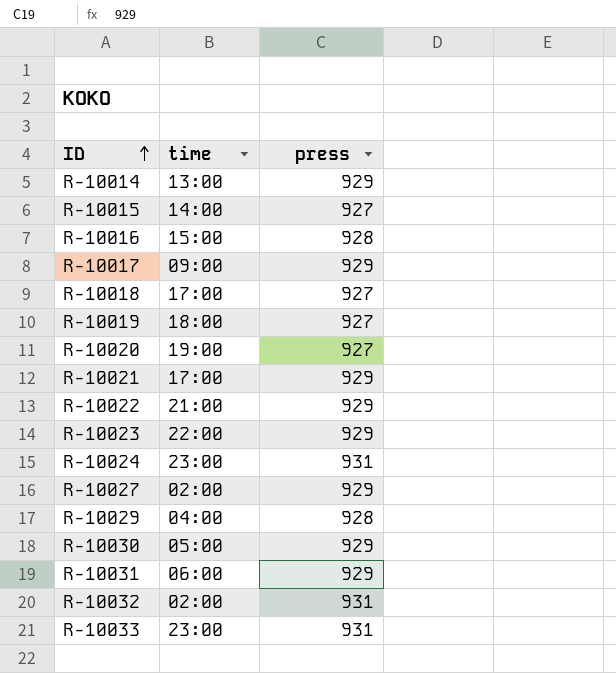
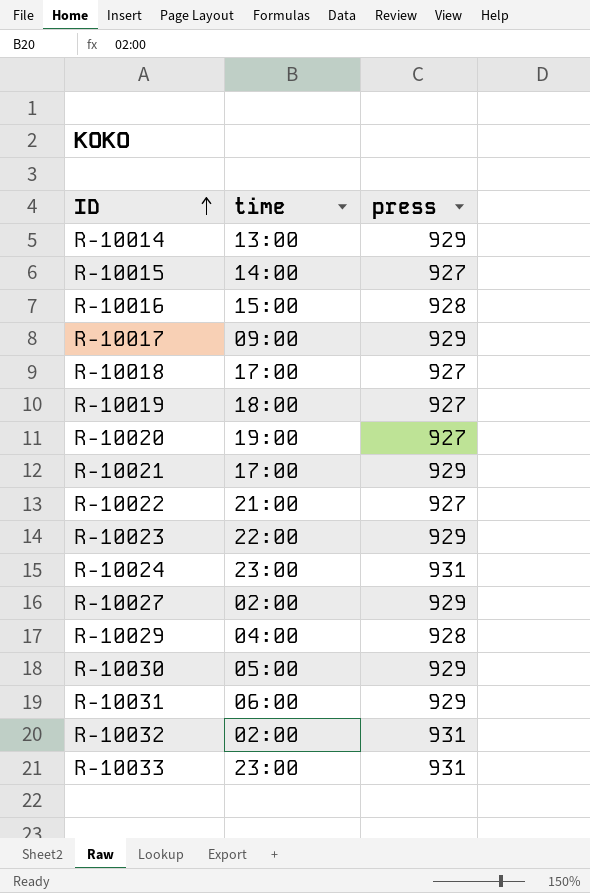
R-10022 | press: 929 -> 927

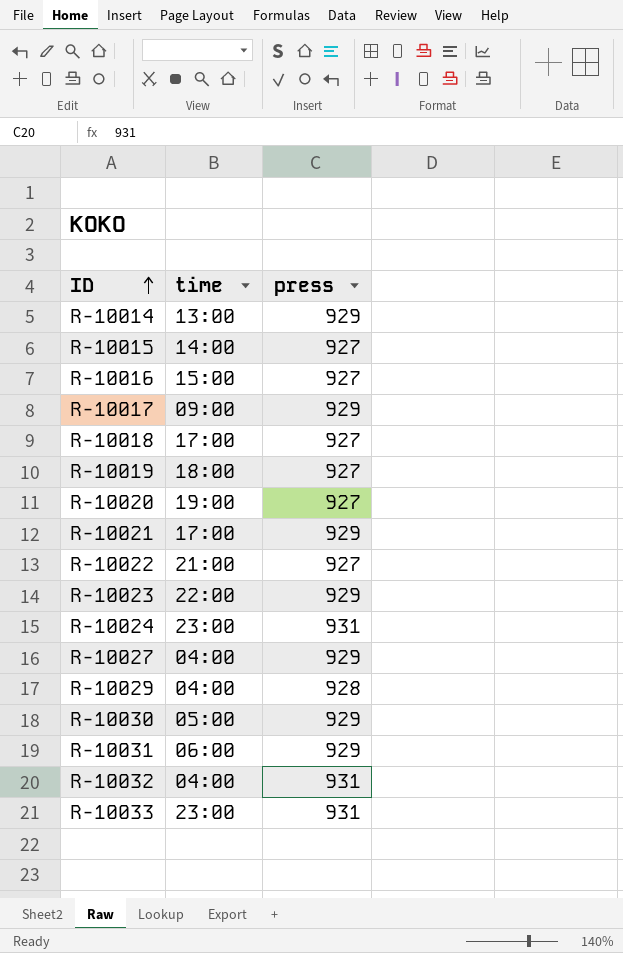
R-10016 | press: 928 -> 927
R-10027 | time: 02:00 -> 04:00
R-10032 | time: 02:00 -> 04:00

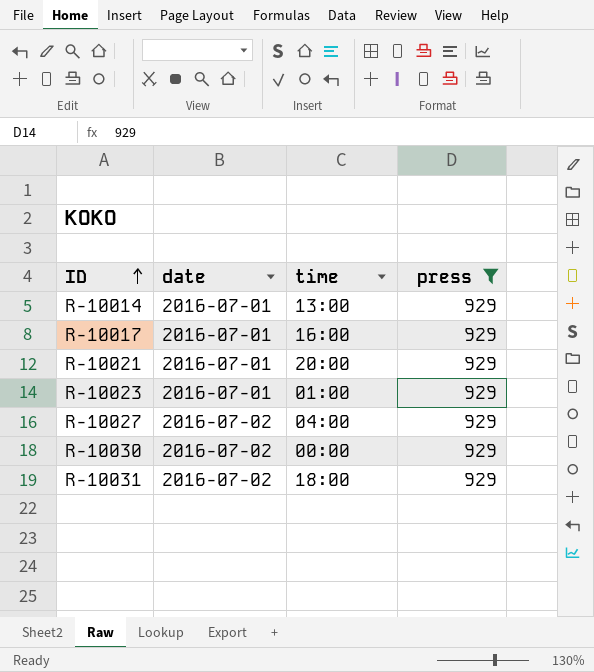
filter: none -> press = 929
column date | position: none -> 2
R-10017 | time: 09:00 -> 16:00
R-10021 | time: 17:00 -> 20:00
R-10023 | time: 22:00 -> 01:00
R-10030 | time: 05:00 -> 00:00
R-10031 | time: 06:00 -> 18:00

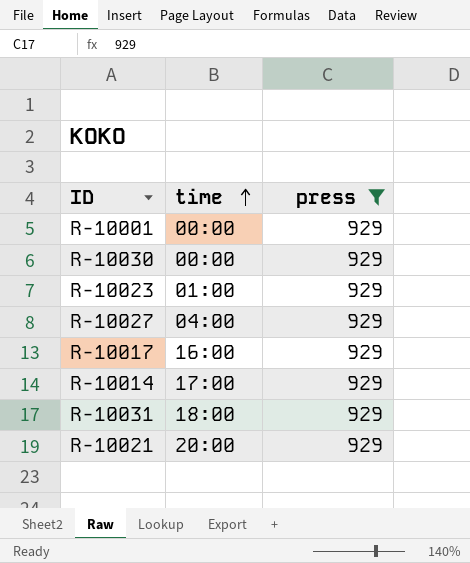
row order: ID ascending -> time ascending
column date | position: 2 -> none
row R-10001: none -> 00:00 | 929
R-10014 | time: 13:00 -> 17:00

